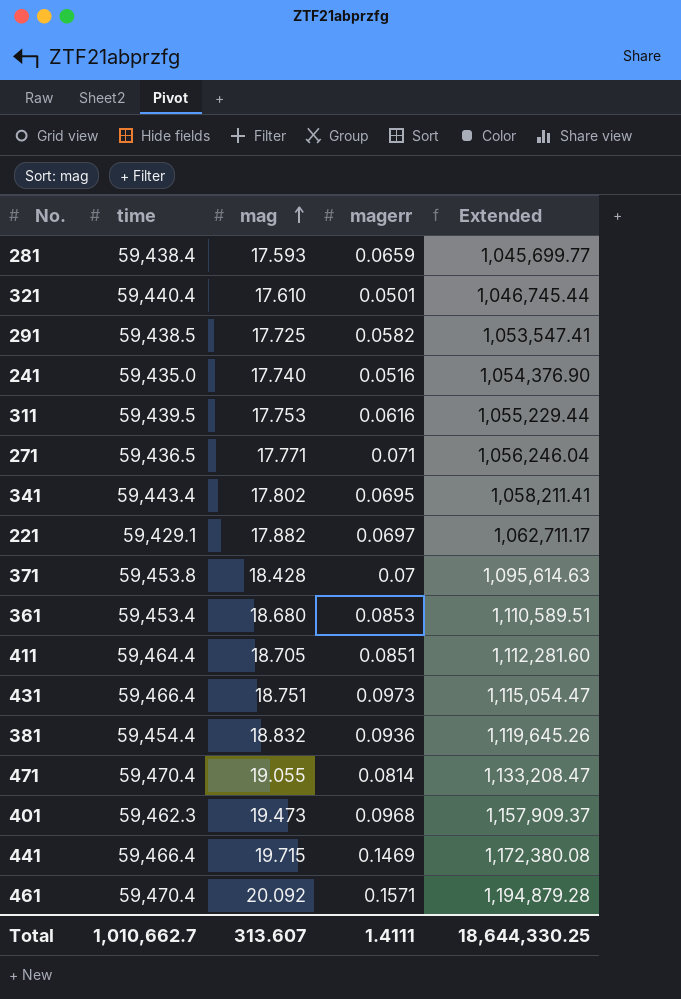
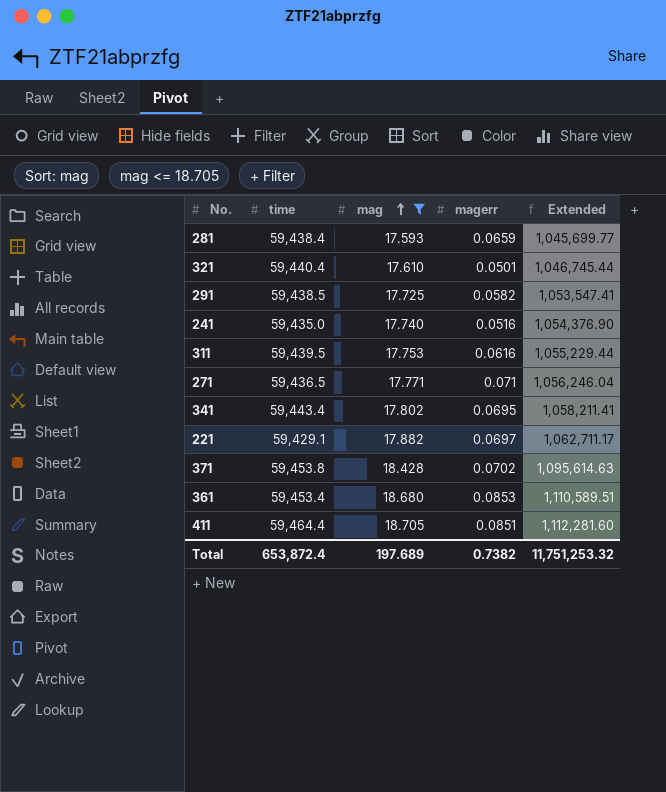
filter: none -> mag <= 18.705
371 | magerr: 0.07 -> 0.0702
Total | time: 1,010,662.7 -> 653,872.4
Total | mag: 313.607 -> 197.689
Total | magerr: 1.4111 -> 0.7382
Total | Extended: 18,644,330.25 -> 11,751,253.32

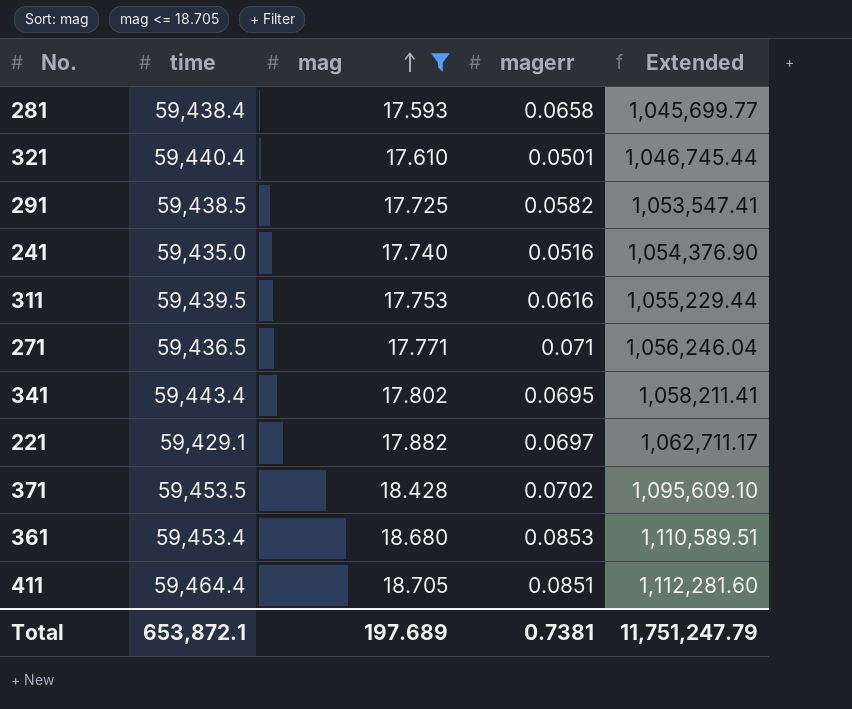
281 | magerr: 0.0659 -> 0.0658
371 | time: 59,453.8 -> 59,453.5
371 | Extended: 1,095,614.63 -> 1,095,609.10
Total | time: 653,872.4 -> 653,872.1
Total | magerr: 0.7382 -> 0.7381
Total | Extended: 11,751,253.32 -> 11,751,247.79

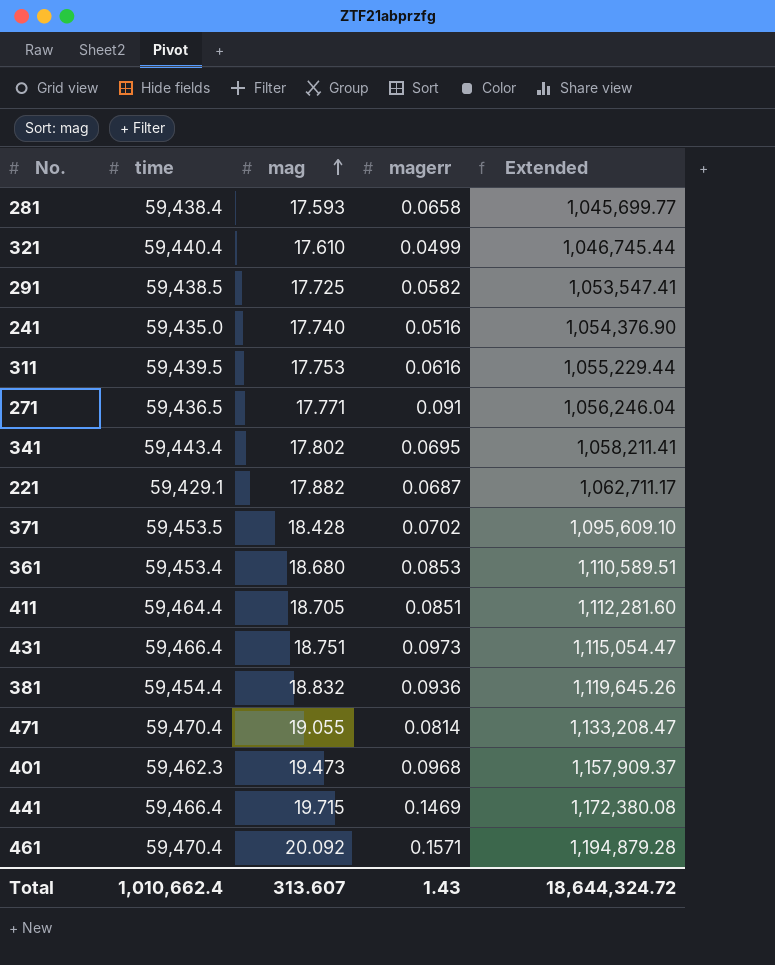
filter: mag <= 18.705 -> none
321 | magerr: 0.0501 -> 0.0499
271 | magerr: 0.071 -> 0.091
221 | magerr: 0.0697 -> 0.0687
Total | time: 653,872.1 -> 1,010,662.4
Total | mag: 197.689 -> 313.607
Total | magerr: 0.7381 -> 1.43
Total | Extended: 11,751,247.79 -> 18,644,324.72

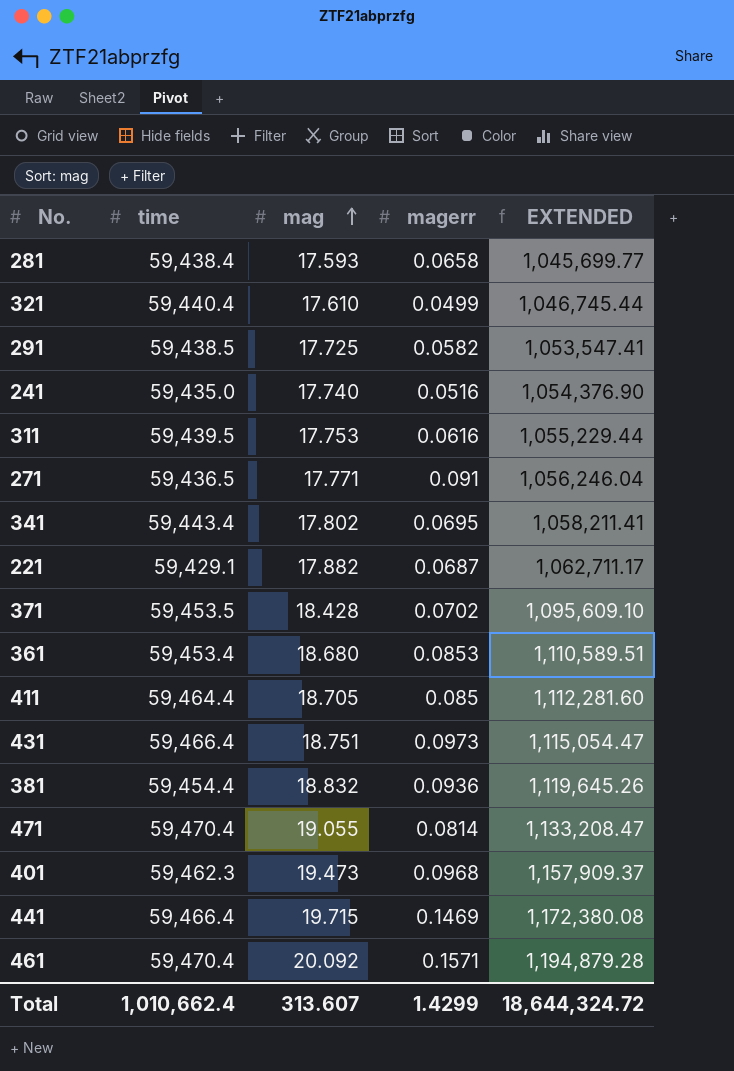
column name: Extended -> EXTENDED
411 | magerr: 0.0851 -> 0.085
Total | magerr: 1.43 -> 1.4299

